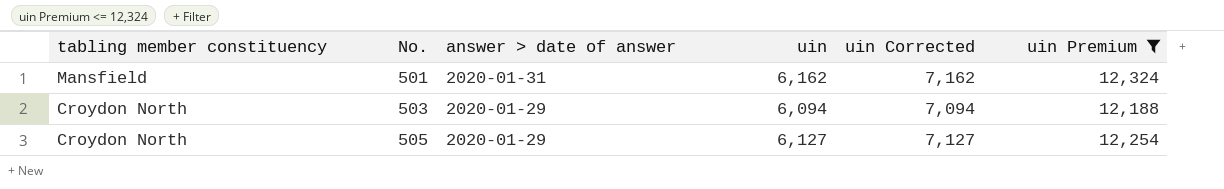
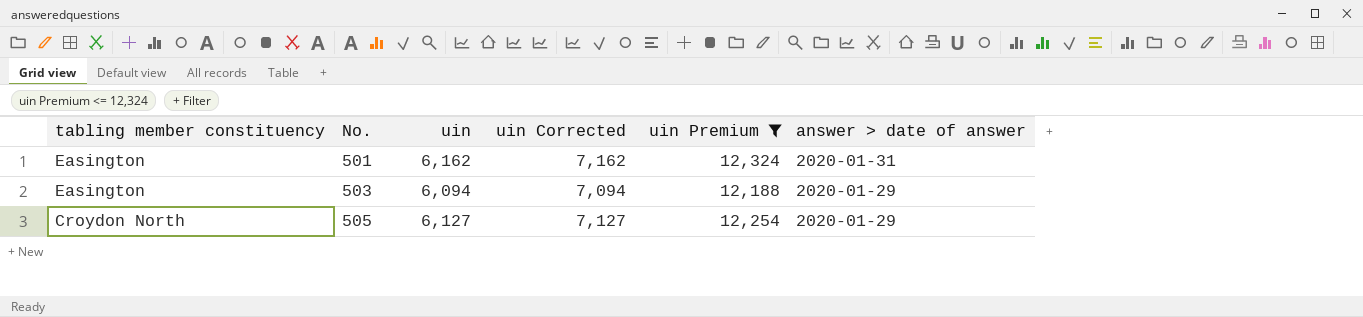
column answer > date of answer | position: 3 -> 6
501 | tabling member constituency: Mansfield -> Easington
503 | tabling member constituency: Croydon North -> Easington

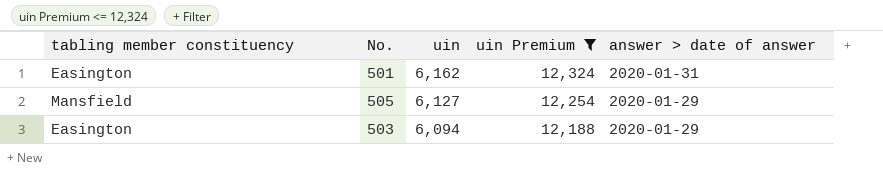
row order: tabling member constituency descending -> uin descending
column uin Corrected | formula: [uin] + 1000 -> none
505 | tabling member constituency: Croydon North -> Mansfield

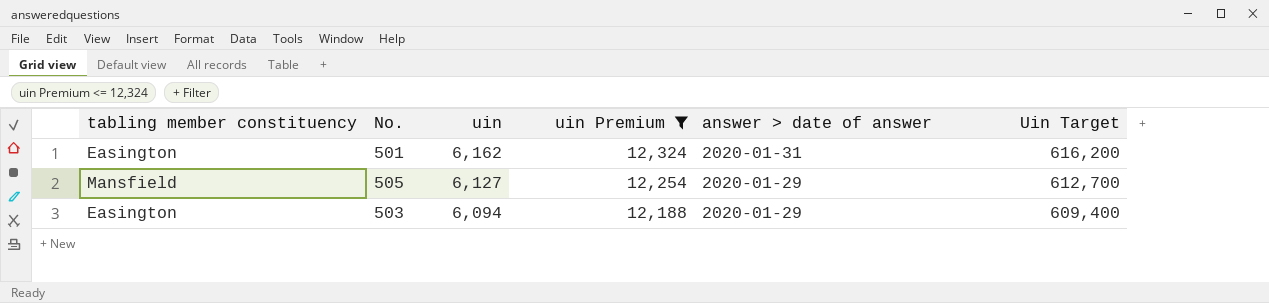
column Uin Target | formula: none -> [uin] * 100

